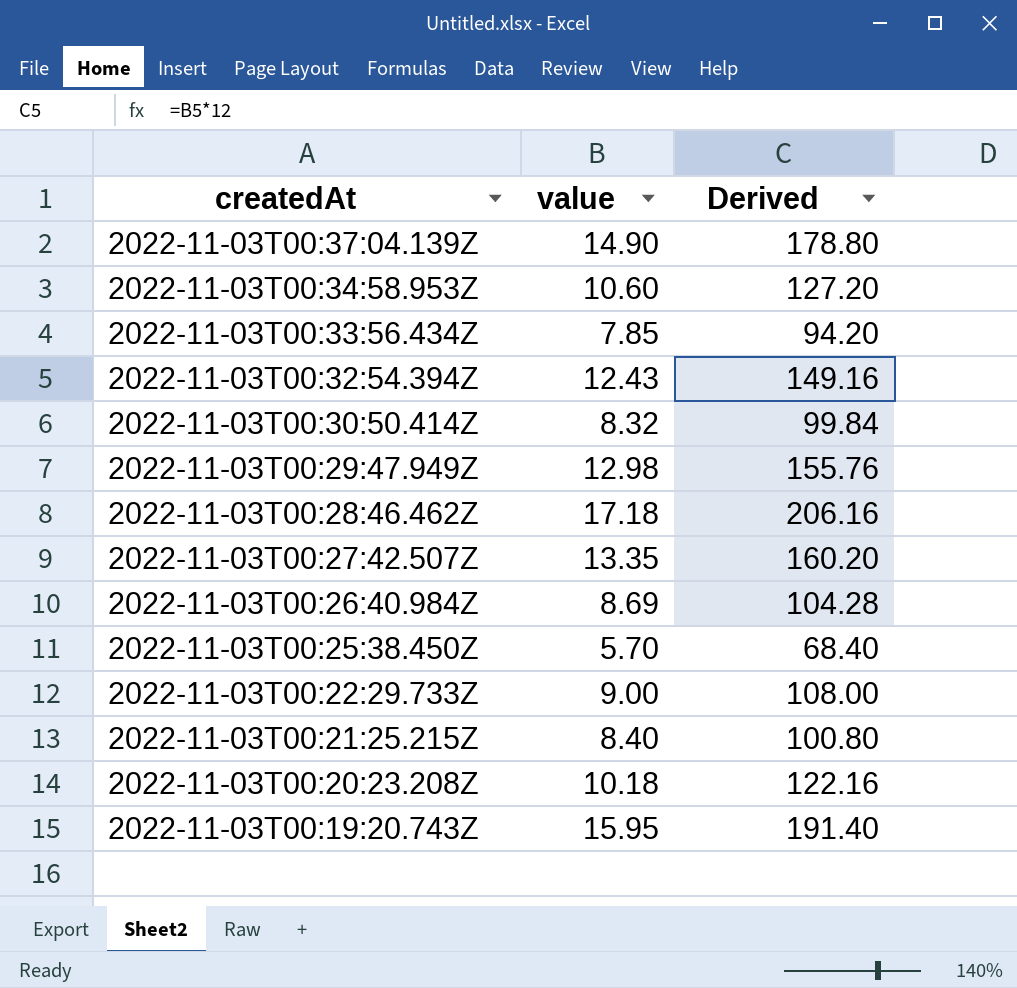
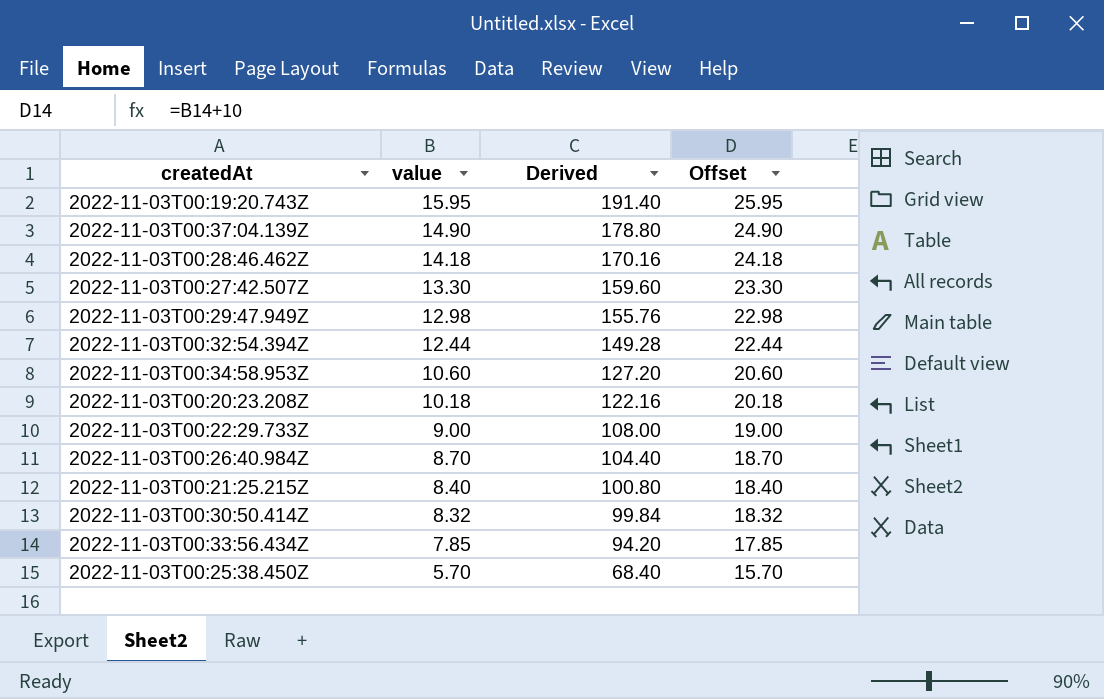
row order: createdAt descending -> value descending
column Offset | formula: none -> [value] + 10
2022-11-03T00:28:46.462Z | value: 17.18 -> 14.18
2022-11-03T00:28:46.462Z | Derived: 206.16 -> 170.16
2022-11-03T00:27:42.507Z | value: 13.35 -> 13.30
2022-11-03T00:27:42.507Z | Derived: 160.20 -> 159.60
2022-11-03T00:32:54.394Z | value: 12.43 -> 12.44
2022-11-03T00:32:54.394Z | Derived: 149.16 -> 149.28
2022-11-03T00:26:40.984Z | value: 8.69 -> 8.70
2022-11-03T00:26:40.984Z | Derived: 104.28 -> 104.40

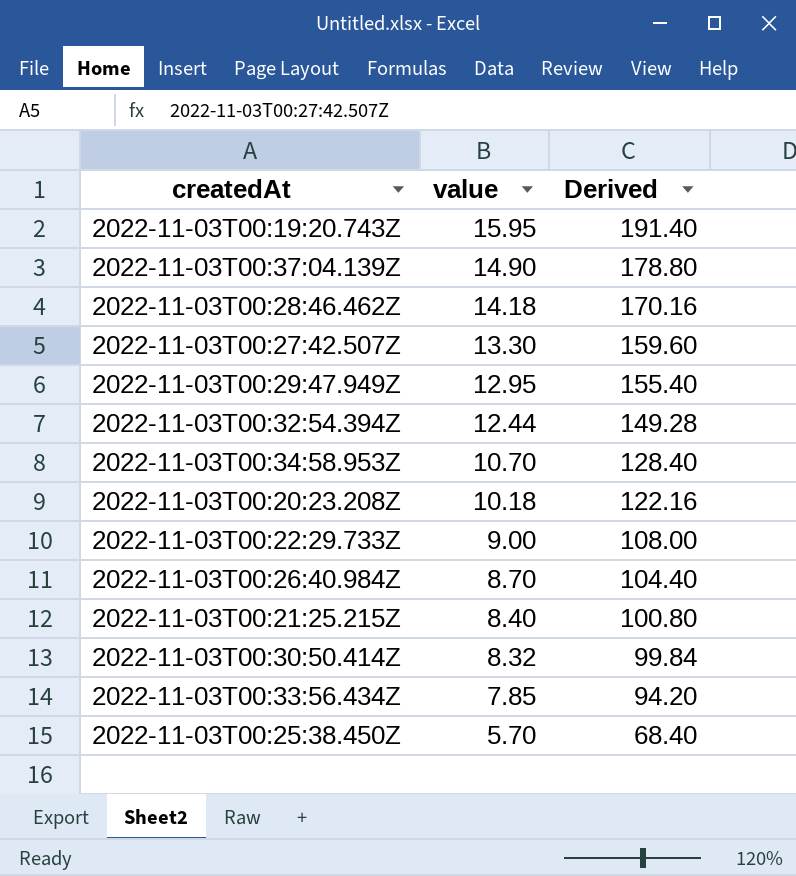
column Offset | formula: [value] + 10 -> none
2022-11-03T00:29:47.949Z | value: 12.98 -> 12.95
2022-11-03T00:29:47.949Z | Derived: 155.76 -> 155.40
2022-11-03T00:34:58.953Z | value: 10.60 -> 10.70
2022-11-03T00:34:58.953Z | Derived: 127.20 -> 128.40

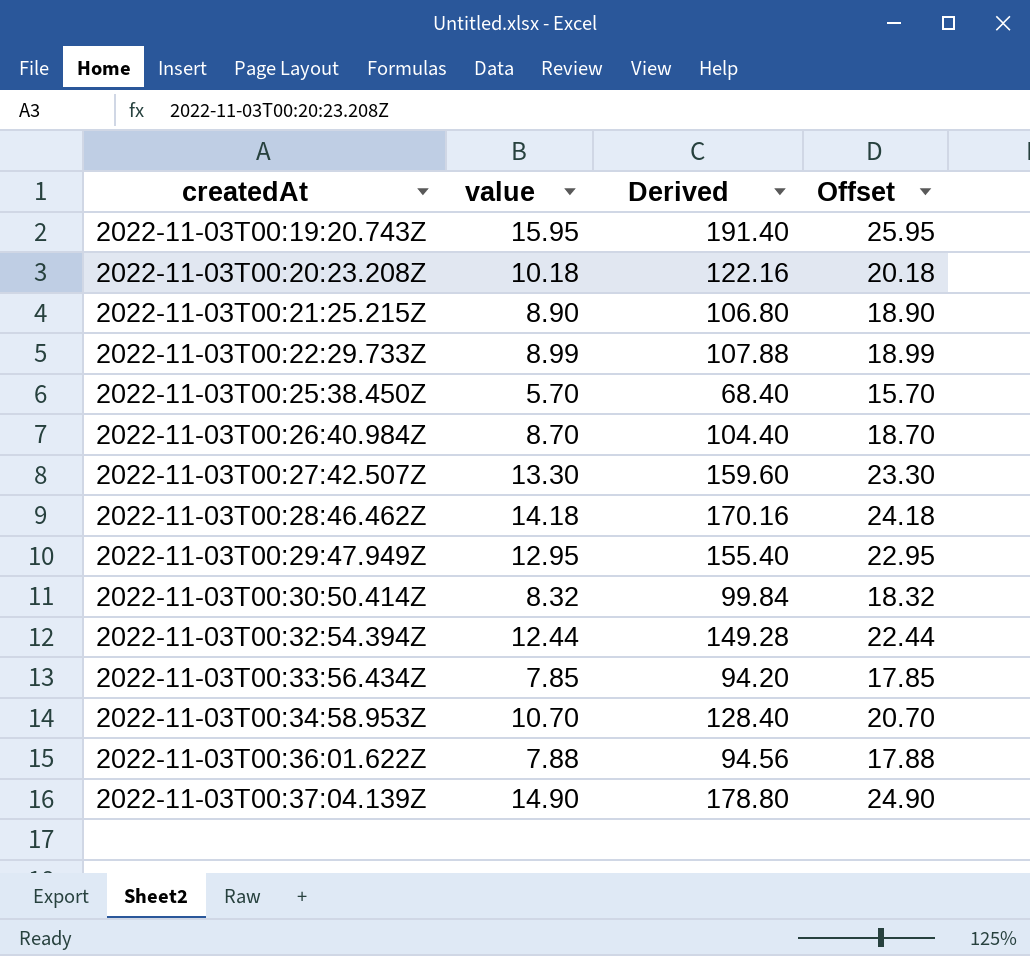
row order: value descending -> createdAt ascending
column Offset | formula: none -> [value] + 10
2022-11-03T00:21:25.215Z | value: 8.40 -> 8.90
2022-11-03T00:21:25.215Z | Derived: 100.80 -> 106.80
2022-11-03T00:22:29.733Z | value: 9.00 -> 8.99
2022-11-03T00:22:29.733Z | Derived: 108.00 -> 107.88
row 2022-11-03T00:36:01.622Z: none -> 7.88 | 94.56 | 17.88

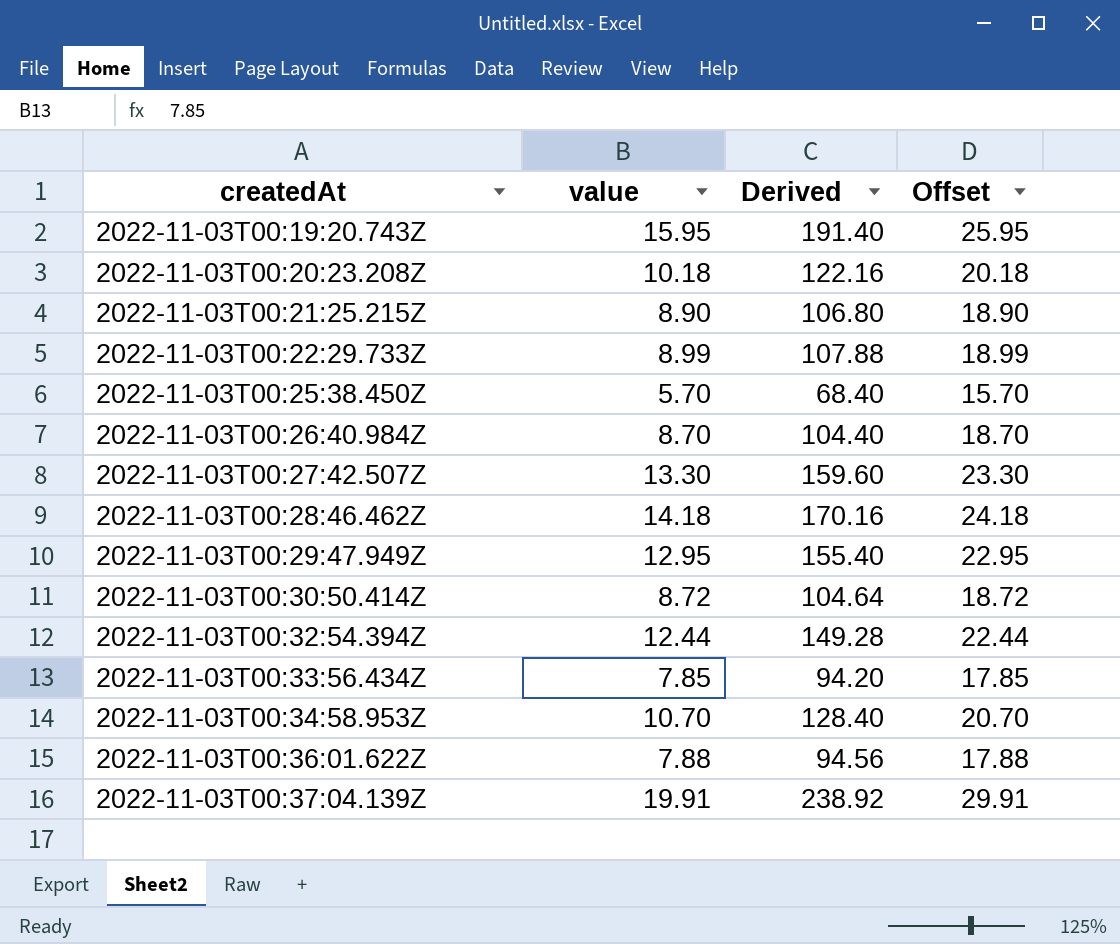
2022-11-03T00:30:50.414Z | value: 8.32 -> 8.72
2022-11-03T00:30:50.414Z | Derived: 99.84 -> 104.64
2022-11-03T00:30:50.414Z | Offset: 18.32 -> 18.72
2022-11-03T00:37:04.139Z | value: 14.90 -> 19.91
2022-11-03T00:37:04.139Z | Derived: 178.80 -> 238.92
2022-11-03T00:37:04.139Z | Offset: 24.90 -> 29.91

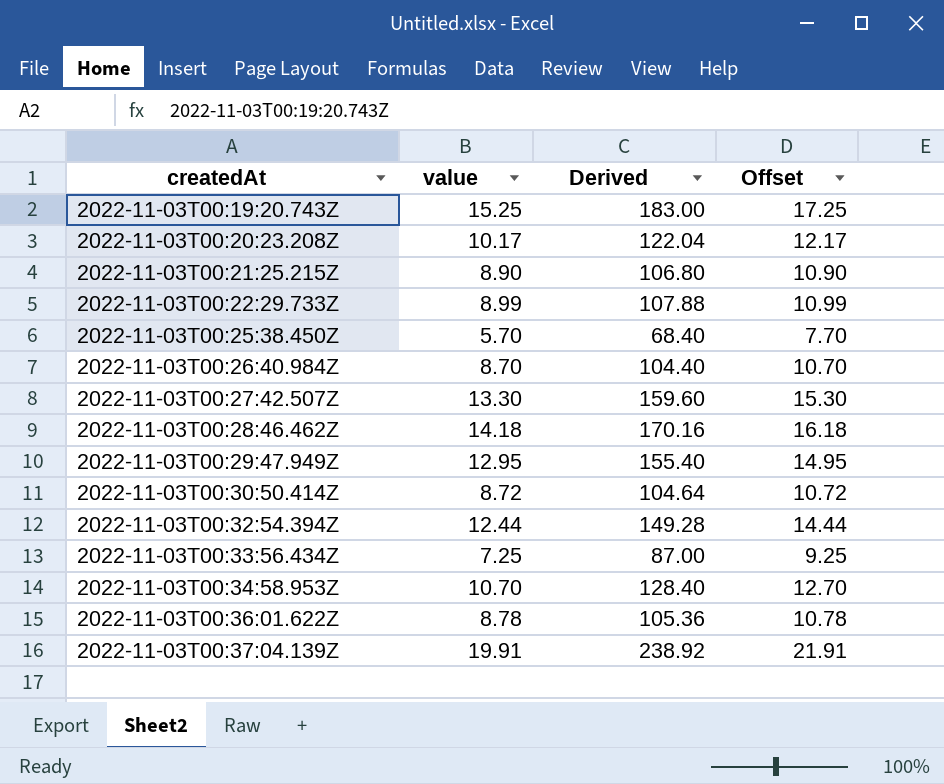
column Offset | formula: [value] + 10 -> [value] + 2
2022-11-03T00:19:20.743Z | value: 15.95 -> 15.25
2022-11-03T00:19:20.743Z | Derived: 191.40 -> 183.00
2022-11-03T00:20:23.208Z | value: 10.18 -> 10.17
2022-11-03T00:20:23.208Z | Derived: 122.16 -> 122.04
2022-11-03T00:33:56.434Z | value: 7.85 -> 7.25
2022-11-03T00:33:56.434Z | Derived: 94.20 -> 87.00
2022-11-03T00:36:01.622Z | value: 7.88 -> 8.78
2022-11-03T00:36:01.622Z | Derived: 94.56 -> 105.36

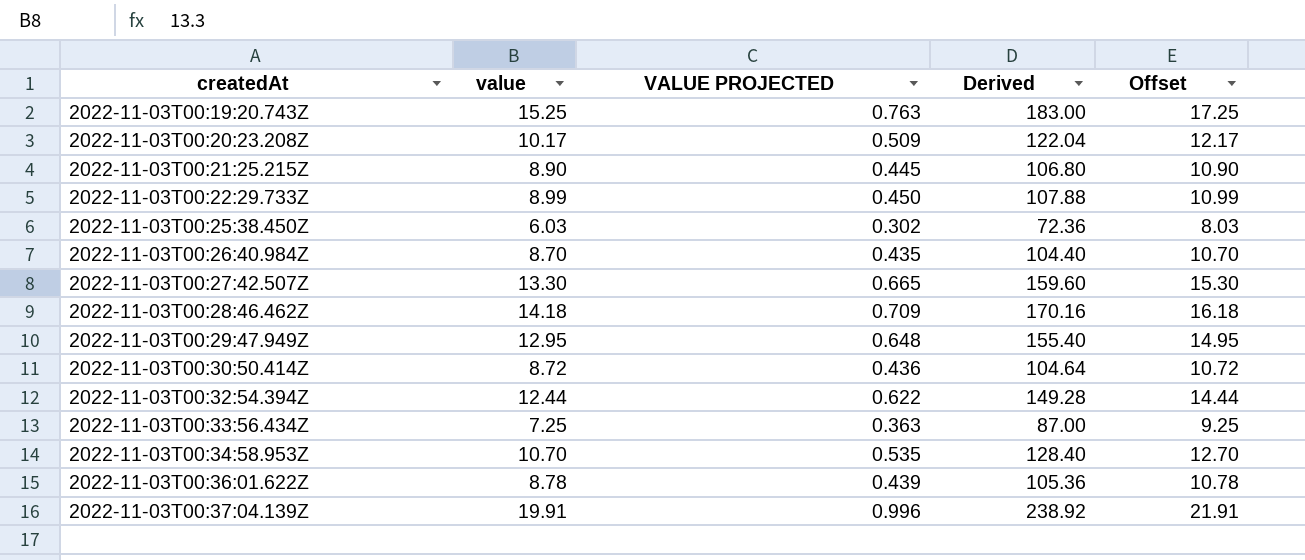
column VALUE PROJECTED | formula: none -> [value] * 0.05
2022-11-03T00:25:38.450Z | value: 5.70 -> 6.03
2022-11-03T00:25:38.450Z | Derived: 68.40 -> 72.36
2022-11-03T00:25:38.450Z | Offset: 7.70 -> 8.03

